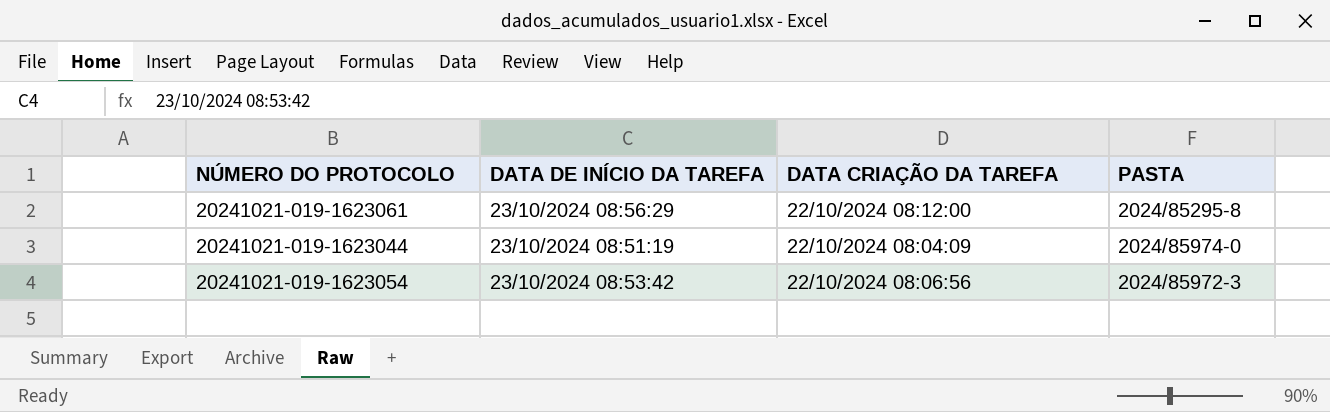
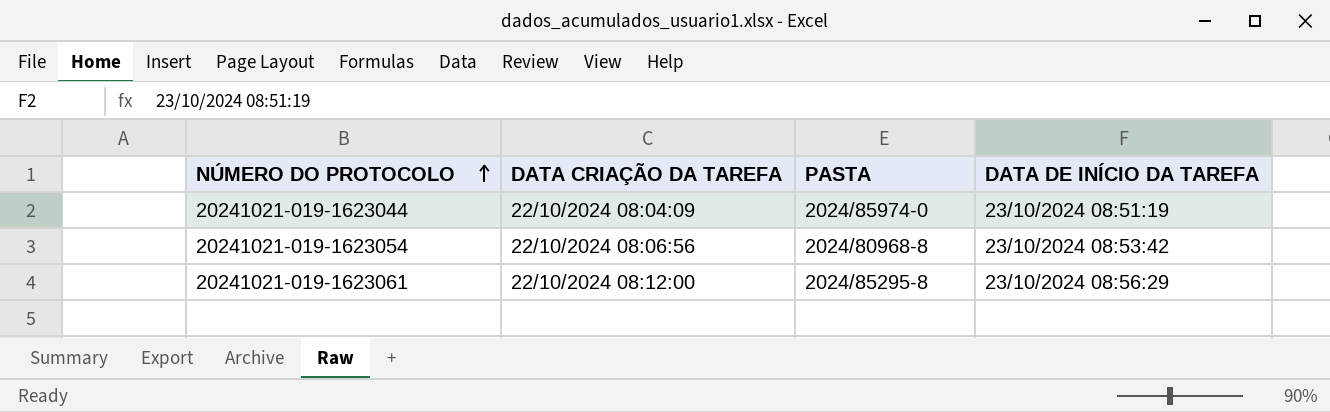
row order: none -> NÚMERO DO PROTOCOLO ascending
column DATA DE INÍCIO DA TAREFA | position: 2 -> 4
20241021-019-1623054 | PASTA: 2024/85972-3 -> 2024/80968-8

